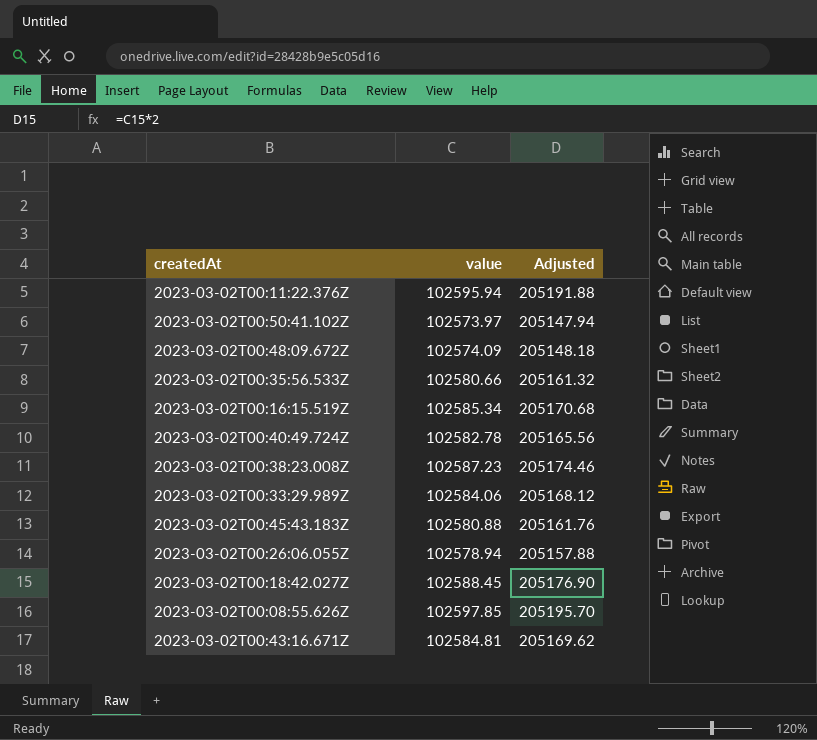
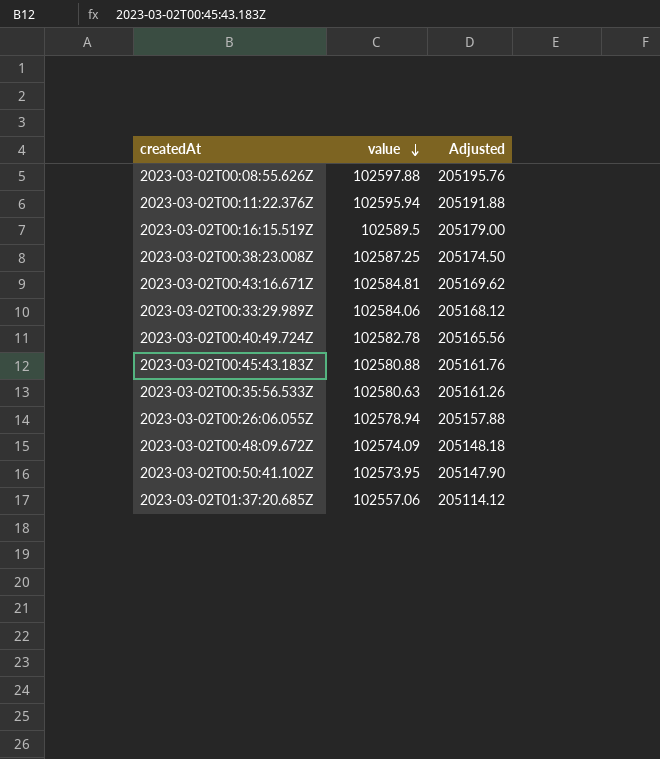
row order: none -> value descending
row 2023-03-02T00:18:42.027Z: 102588.45 | 205176.90 -> none
2023-03-02T00:08:55.626Z | value: 102597.85 -> 102597.88
2023-03-02T00:08:55.626Z | Adjusted: 205195.70 -> 205195.76
2023-03-02T00:16:15.519Z | value: 102585.34 -> 102589.5
2023-03-02T00:16:15.519Z | Adjusted: 205170.68 -> 205179.00
2023-03-02T00:38:23.008Z | value: 102587.23 -> 102587.25
2023-03-02T00:38:23.008Z | Adjusted: 205174.46 -> 205174.50
2023-03-02T00:35:56.533Z | value: 102580.66 -> 102580.63
2023-03-02T00:35:56.533Z | Adjusted: 205161.32 -> 205161.26
2023-03-02T00:50:41.102Z | value: 102573.97 -> 102573.95
2023-03-02T00:50:41.102Z | Adjusted: 205147.94 -> 205147.90
row 2023-03-02T01:37:20.685Z: none -> 102557.06 | 205114.12

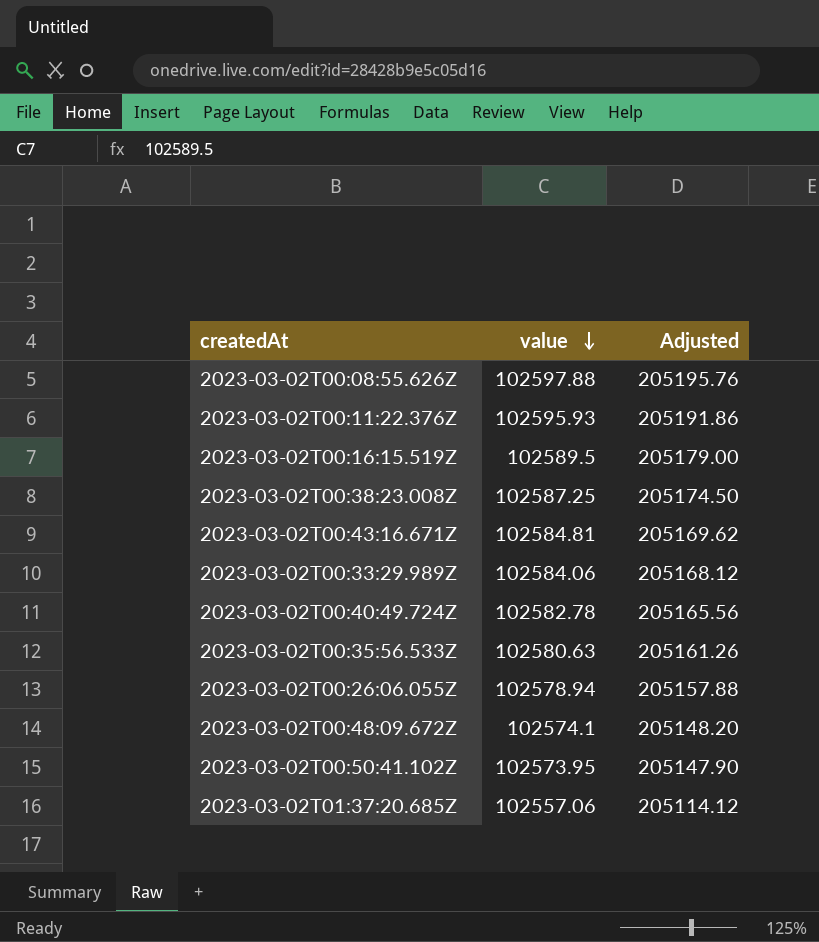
row 2023-03-02T00:45:43.183Z: 102580.88 | 205161.76 -> none
2023-03-02T00:11:22.376Z | value: 102595.94 -> 102595.93
2023-03-02T00:11:22.376Z | Adjusted: 205191.88 -> 205191.86
2023-03-02T00:48:09.672Z | value: 102574.09 -> 102574.1
2023-03-02T00:48:09.672Z | Adjusted: 205148.18 -> 205148.20

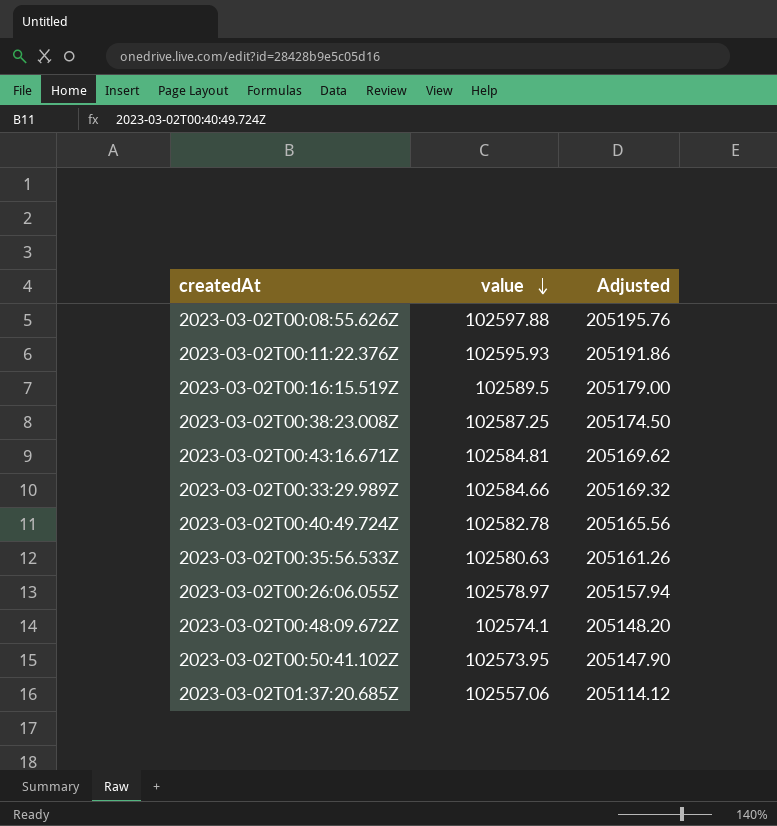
2023-03-02T00:33:29.989Z | value: 102584.06 -> 102584.66
2023-03-02T00:33:29.989Z | Adjusted: 205168.12 -> 205169.32
2023-03-02T00:26:06.055Z | value: 102578.94 -> 102578.97
2023-03-02T00:26:06.055Z | Adjusted: 205157.88 -> 205157.94

